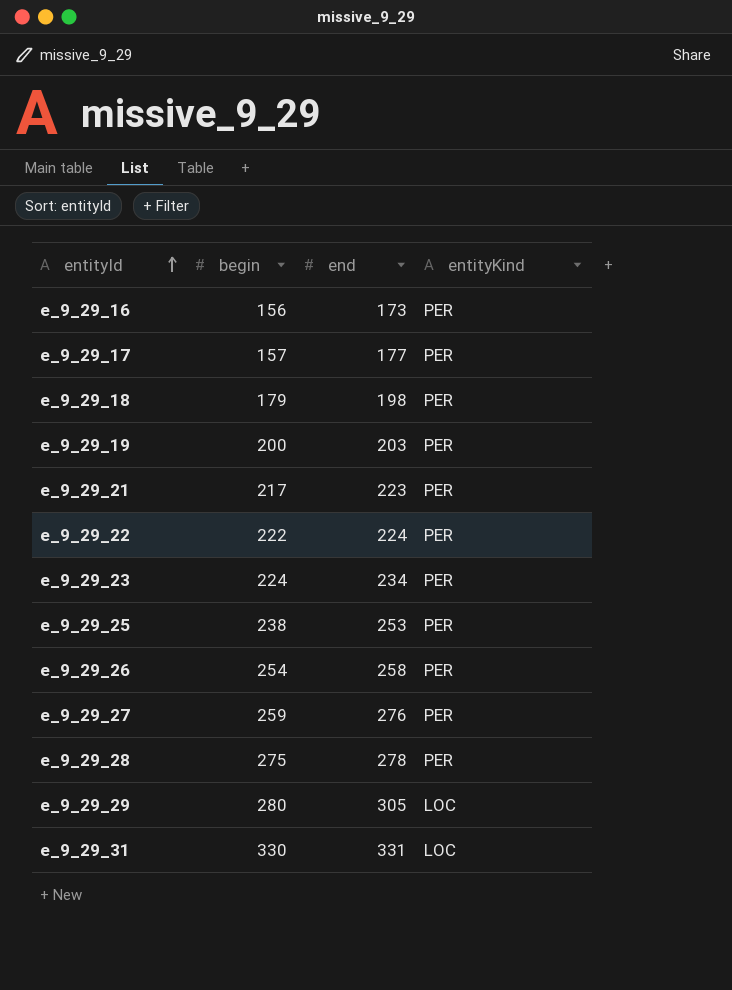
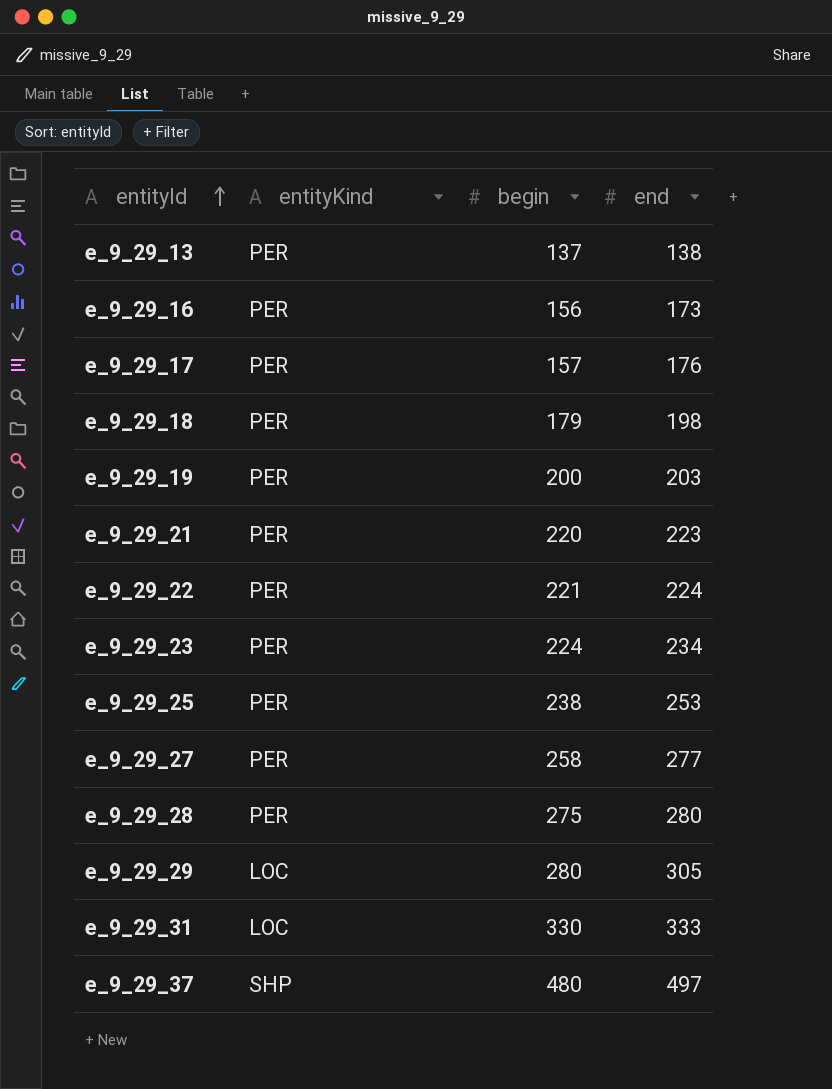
column entityKind | position: 4 -> 2
row e_9_29_26: 254 | 258 | PER -> none
row e_9_29_13: none -> PER | 137 | 138
e_9_29_17 | end: 177 -> 176
e_9_29_21 | begin: 217 -> 220
e_9_29_22 | begin: 222 -> 221
e_9_29_27 | begin: 259 -> 258
e_9_29_27 | end: 276 -> 277
e_9_29_28 | end: 278 -> 280
e_9_29_31 | end: 331 -> 333
row e_9_29_37: none -> SHP | 480 | 497

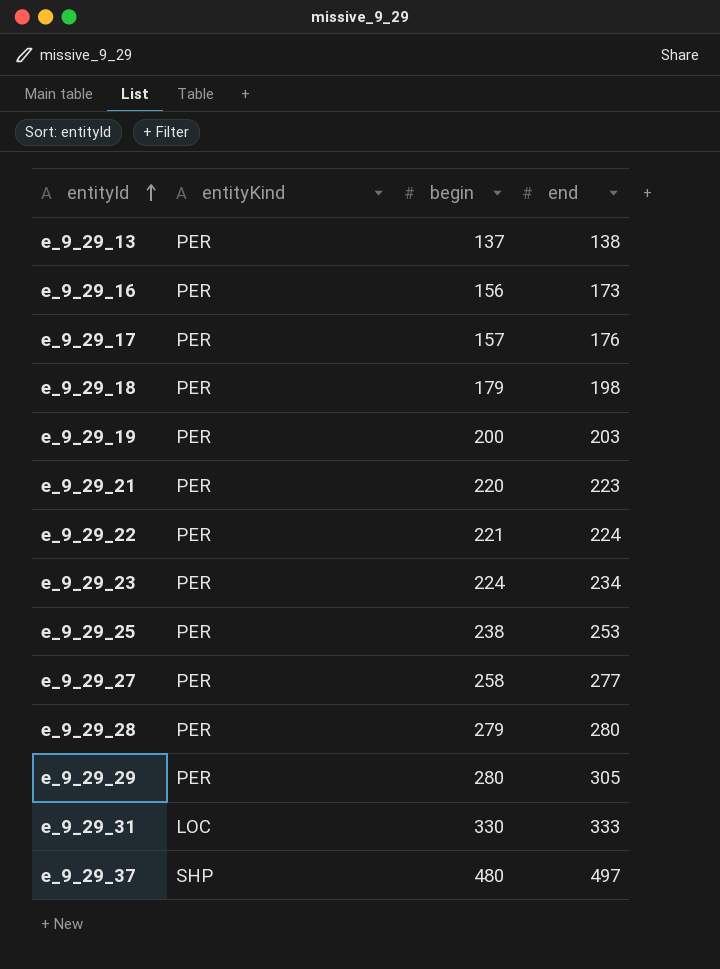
e_9_29_28 | begin: 275 -> 279
e_9_29_29 | entityKind: LOC -> PER

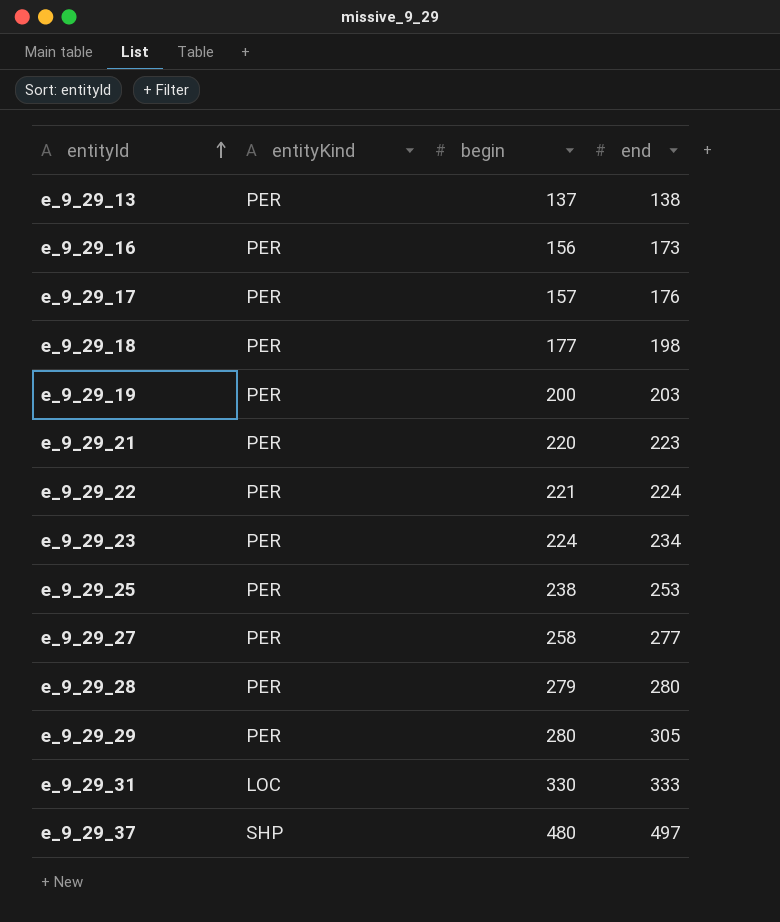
e_9_29_18 | begin: 179 -> 177

